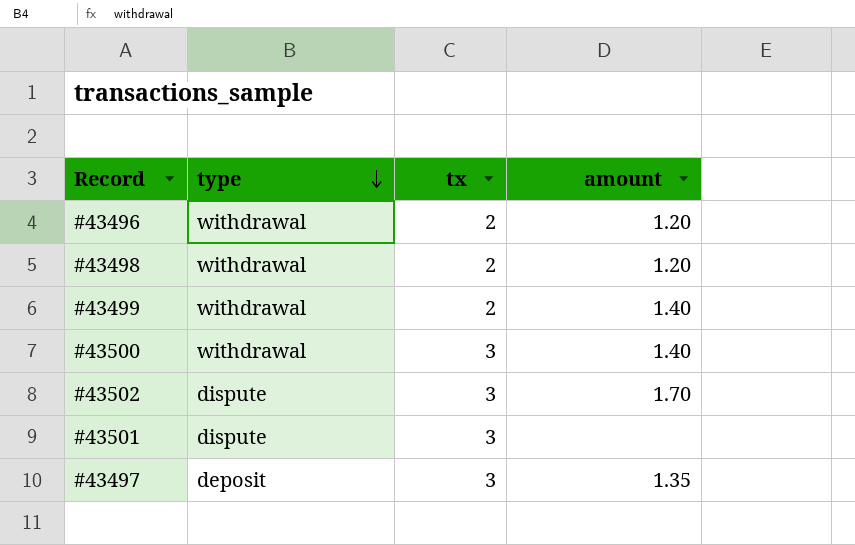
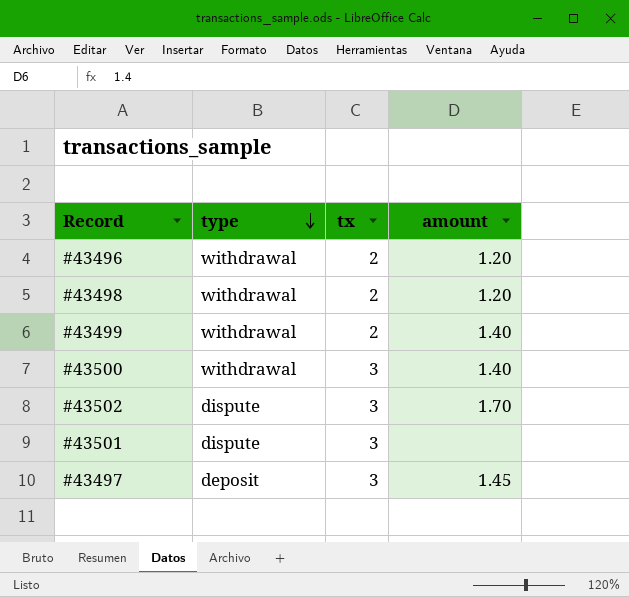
#43497 | amount: 1.35 -> 1.45

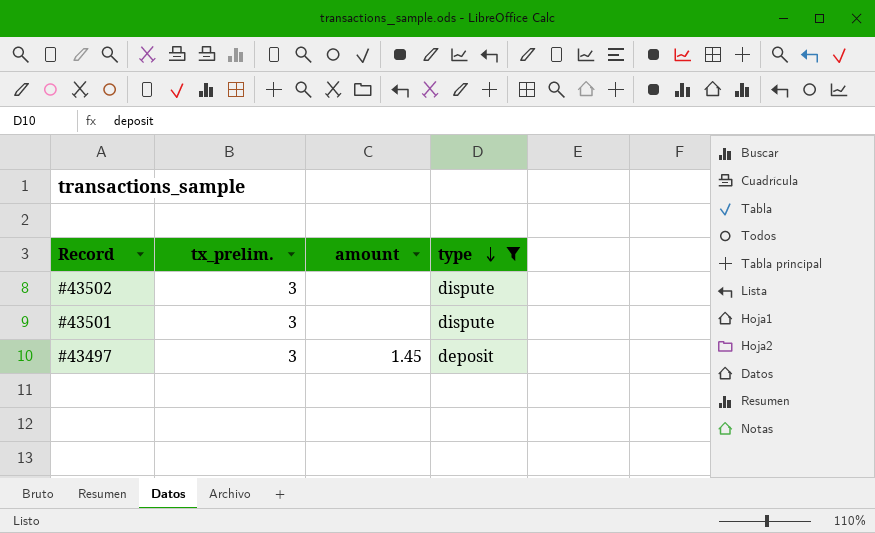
filter: none -> type != withdrawal
column name: tx -> tx_prelim.
column type | position: 2 -> 4
#43502 | amount: 1.70 -> none

